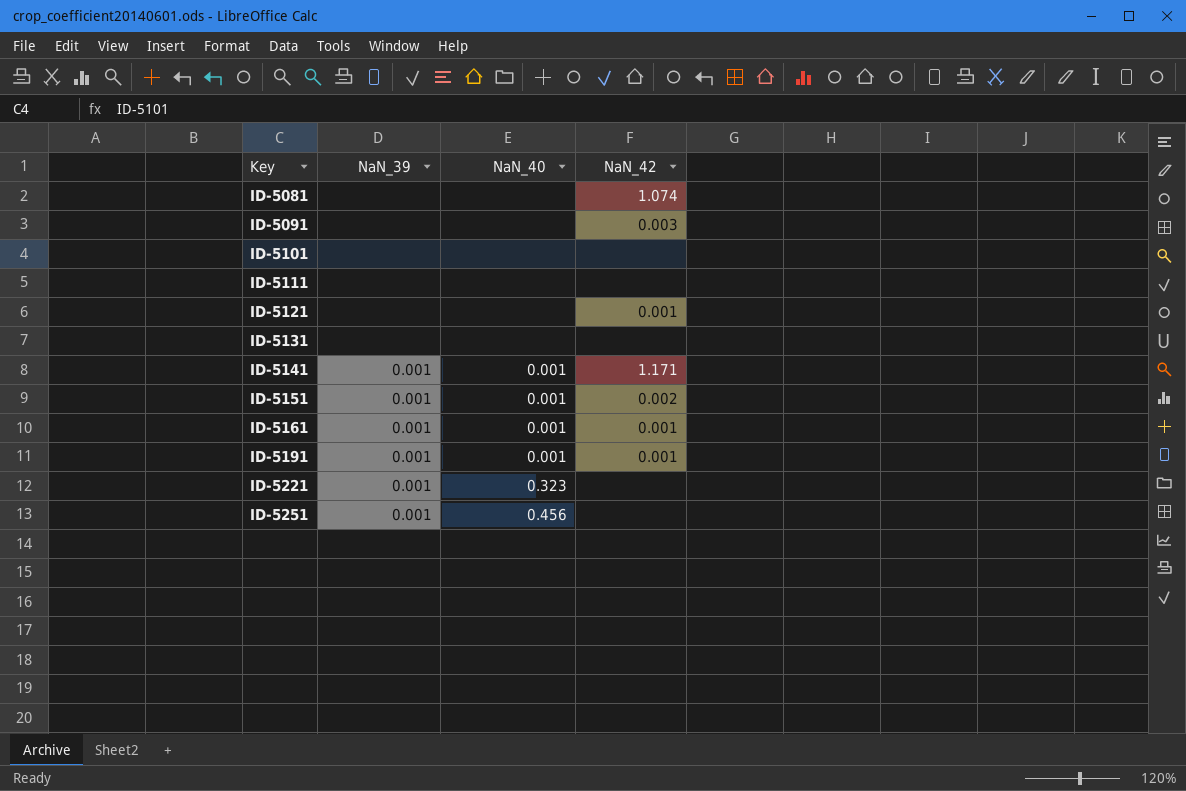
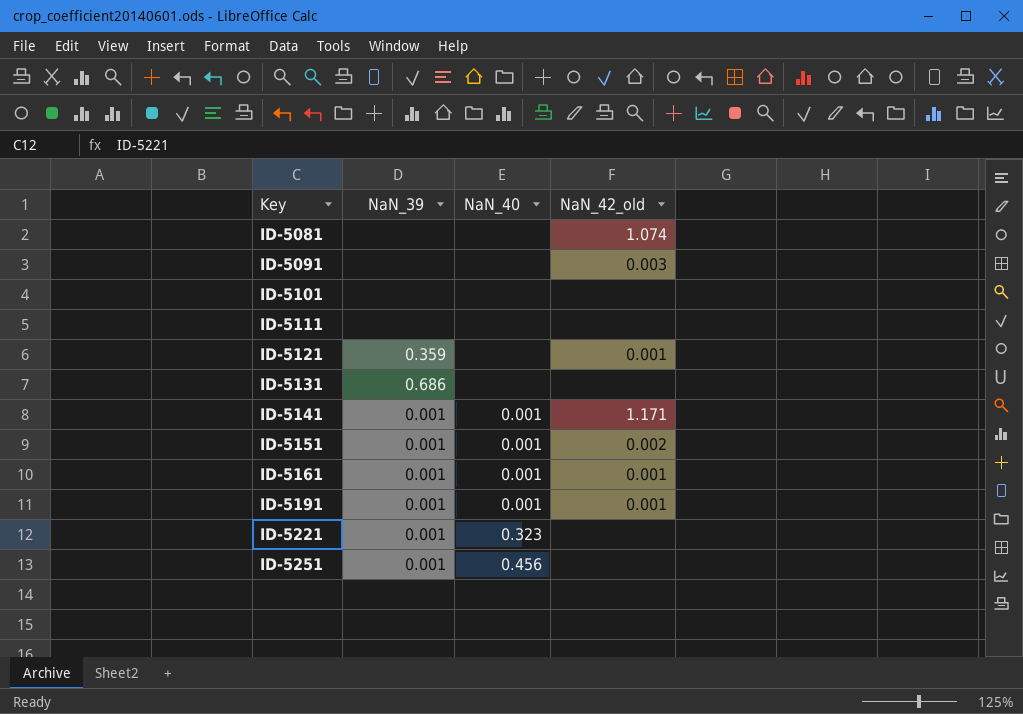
column name: NaN_42 -> NaN_42_old
ID-5121 | NaN_39: none -> 0.359
ID-5131 | NaN_39: none -> 0.686

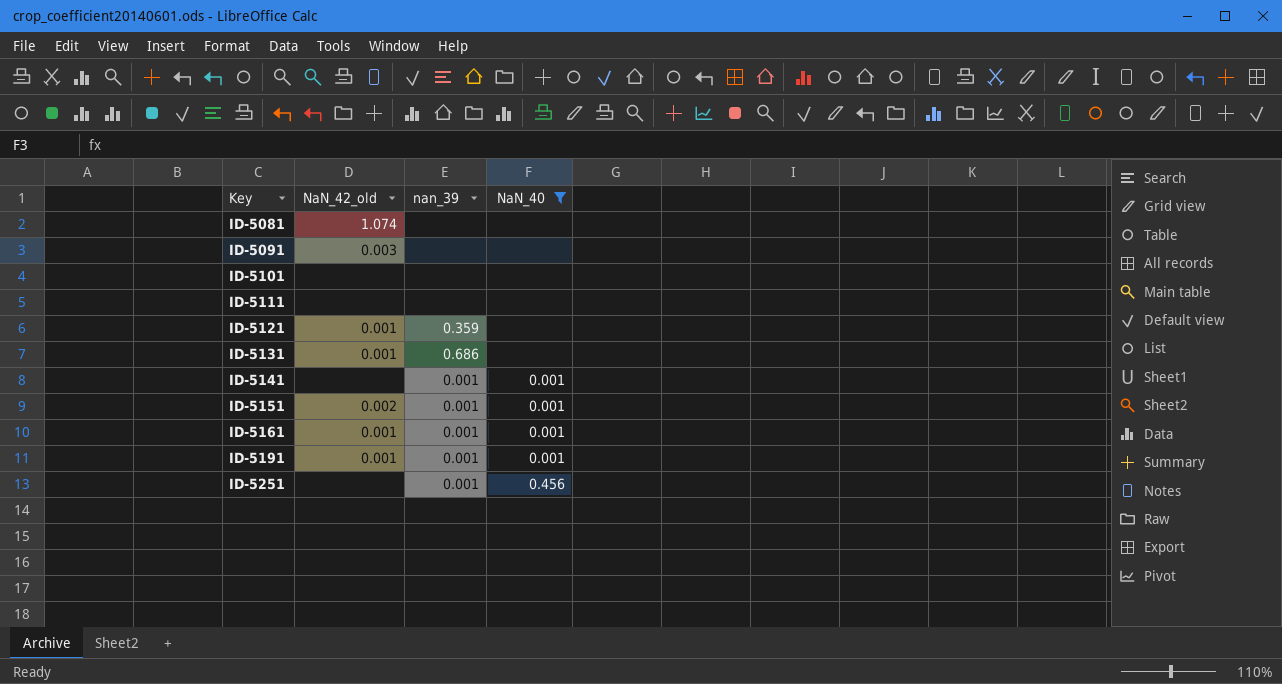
filter: none -> NaN_40 != 0.323
column NaN_42_old | position: 4 -> 2
column name: NaN_39 -> nan_39
ID-5131 | NaN_42_old: none -> 0.001
ID-5141 | NaN_42_old: 1.171 -> none

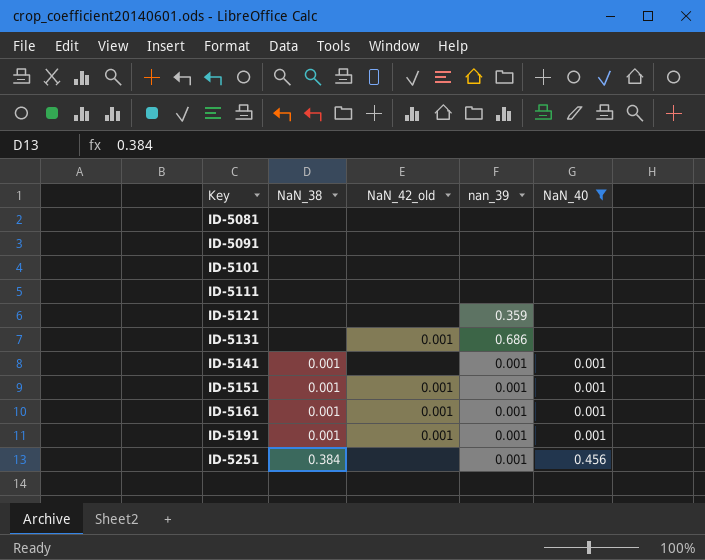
column NaN_38 | position: none -> 2
ID-5081 | NaN_42_old: 1.074 -> none
ID-5091 | NaN_42_old: 0.003 -> none
ID-5121 | NaN_42_old: 0.001 -> none
ID-5151 | NaN_42_old: 0.002 -> 0.001

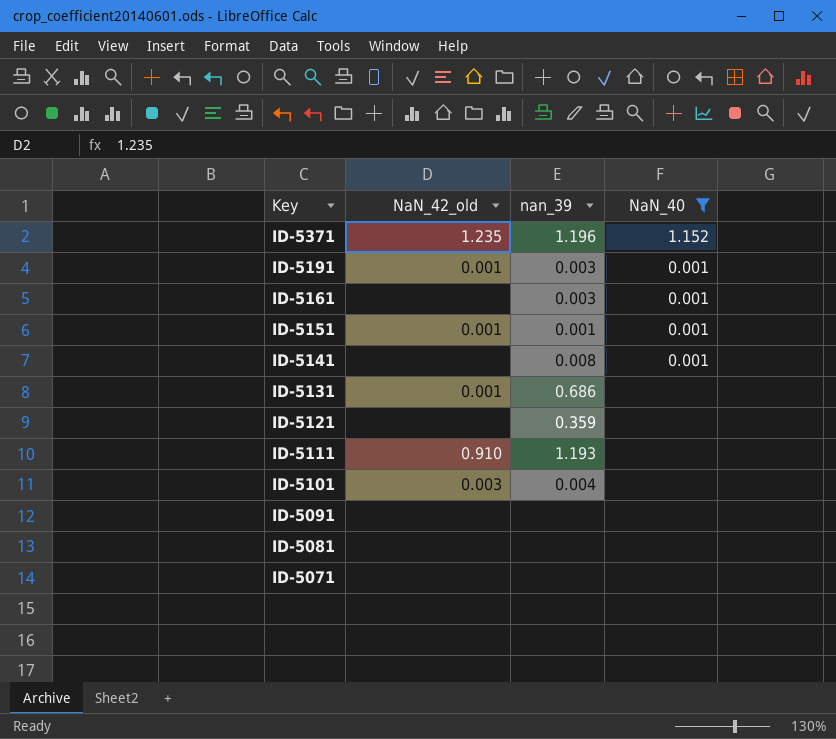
row order: Key ascending -> Key descending
column NaN_38 | position: 2 -> none
row ID-5251: 0.384 | none | 0.001 | 0.456 -> none
row ID-5371: none -> 1.235 | 1.196 | 1.152
ID-5191 | nan_39: 0.001 -> 0.003
ID-5161 | NaN_42_old: 0.001 -> none
ID-5161 | nan_39: 0.001 -> 0.003
ID-5141 | nan_39: 0.001 -> 0.008
ID-5111 | NaN_42_old: none -> 0.910
ID-5111 | nan_39: none -> 1.193
ID-5101 | NaN_42_old: none -> 0.003
ID-5101 | nan_39: none -> 0.004
row ID-5071: none -> none | none | none

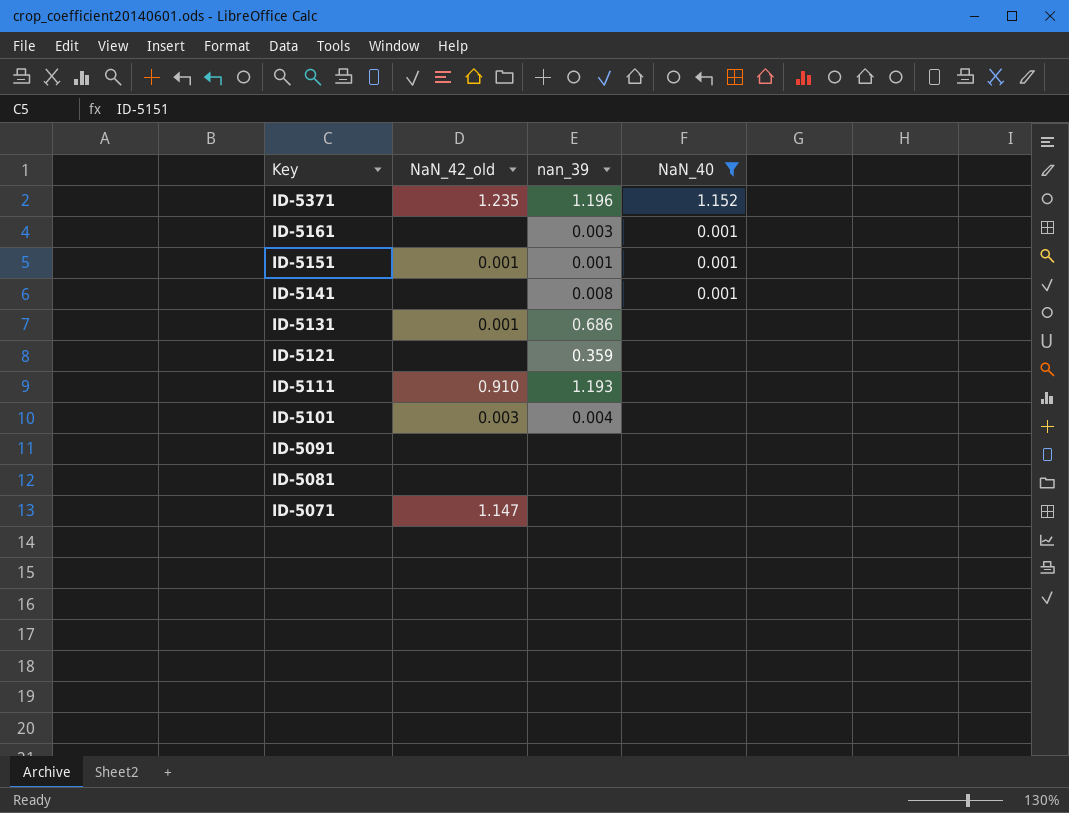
row ID-5191: 0.001 | 0.003 | 0.001 -> none
ID-5071 | NaN_42_old: none -> 1.147

